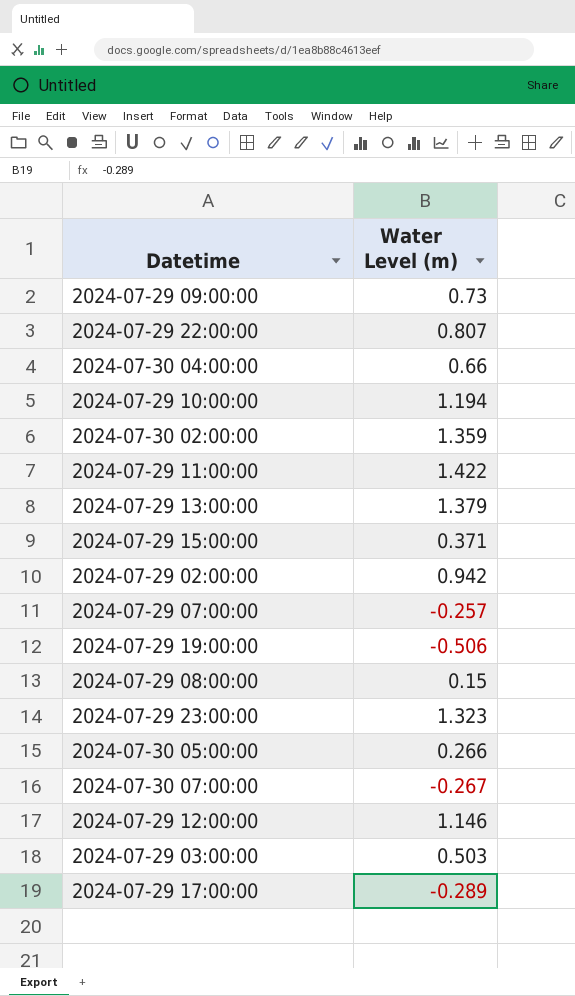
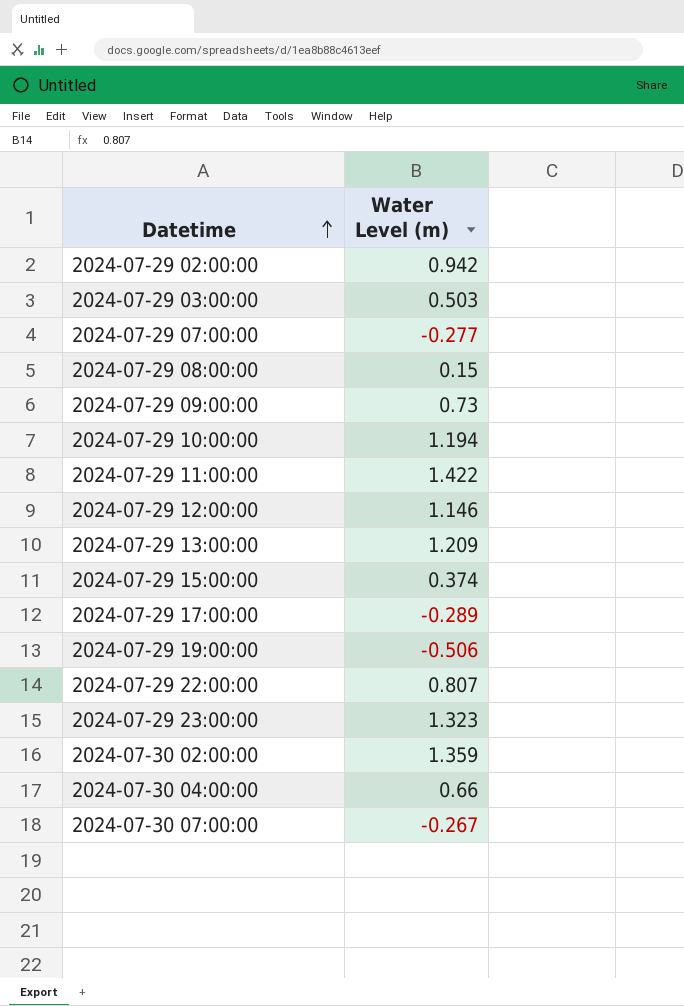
row order: none -> Datetime ascending
row 2024-07-30 05:00:00: 0.266 -> none
2024-07-29 07:00:00 | Water Level (m): -0.257 -> -0.277
2024-07-29 13:00:00 | Water Level (m): 1.379 -> 1.209
2024-07-29 15:00:00 | Water Level (m): 0.371 -> 0.374

